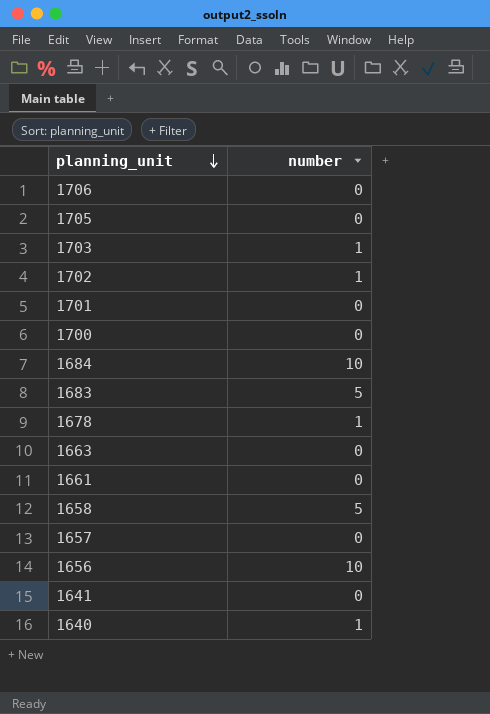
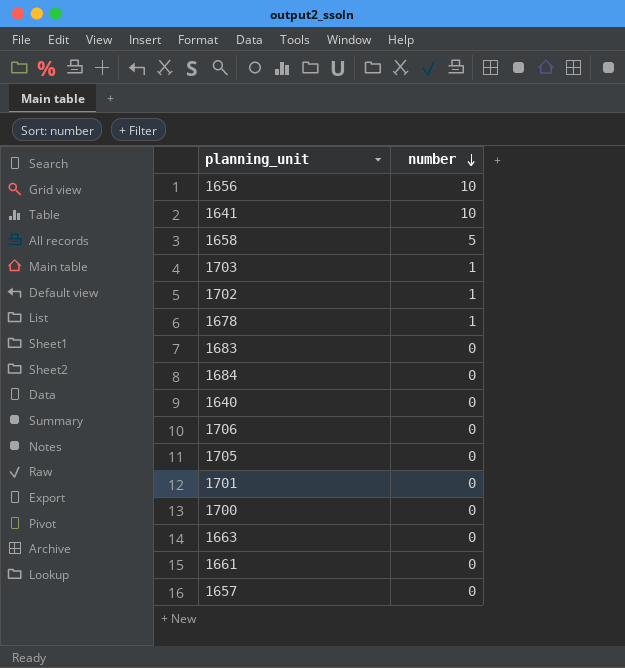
row order: planning_unit descending -> number descending
1641 | number: 0 -> 10
1683 | number: 5 -> 0
1684 | number: 10 -> 0
1640 | number: 1 -> 0

